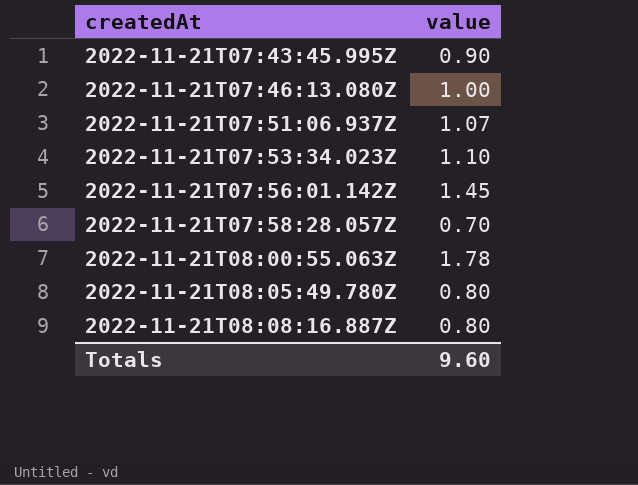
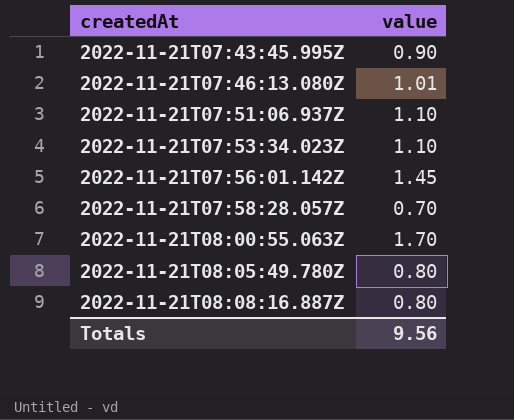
2022-11-21T07:46:13.080Z | value: 1.00 -> 1.01
2022-11-21T07:51:06.937Z | value: 1.07 -> 1.10
2022-11-21T08:00:55.063Z | value: 1.78 -> 1.70
Totals | value: 9.60 -> 9.56

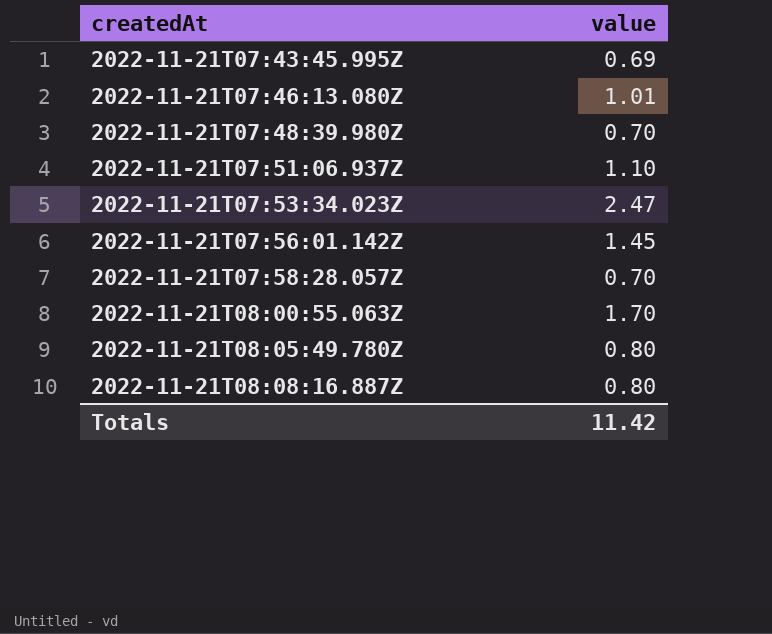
2022-11-21T07:43:45.995Z | value: 0.90 -> 0.69
row 2022-11-21T07:48:39.980Z: none -> 0.70
2022-11-21T07:53:34.023Z | value: 1.10 -> 2.47
Totals | value: 9.56 -> 11.42

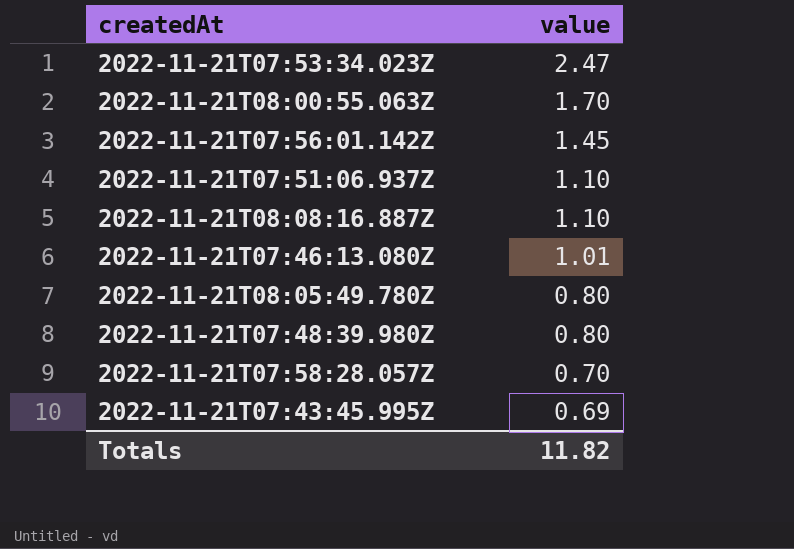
row order: createdAt ascending -> value descending
2022-11-21T08:08:16.887Z | value: 0.80 -> 1.10
2022-11-21T07:48:39.980Z | value: 0.70 -> 0.80
Totals | value: 11.42 -> 11.82

